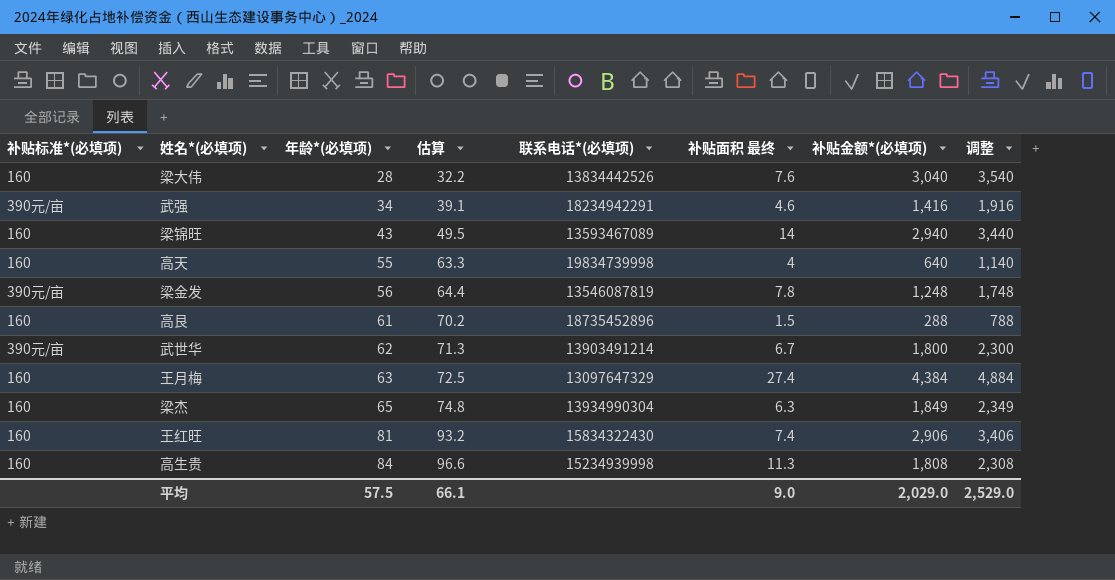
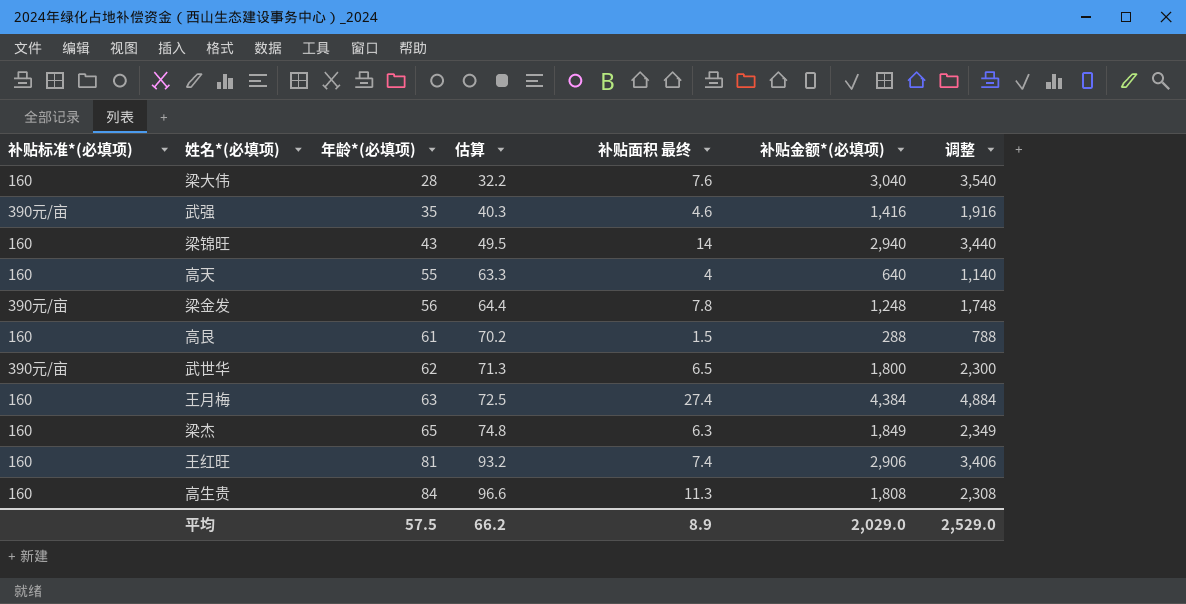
column 联系电话*(必填项) | position: 5 -> none
武强 | 年龄*(必填项): 34 -> 35
武强 | 估算: 39.1 -> 40.3
武世华 | 补贴面积 最终: 6.7 -> 6.5
平均 | 估算: 66.1 -> 66.2
平均 | 补贴面积 最终: 9.0 -> 8.9

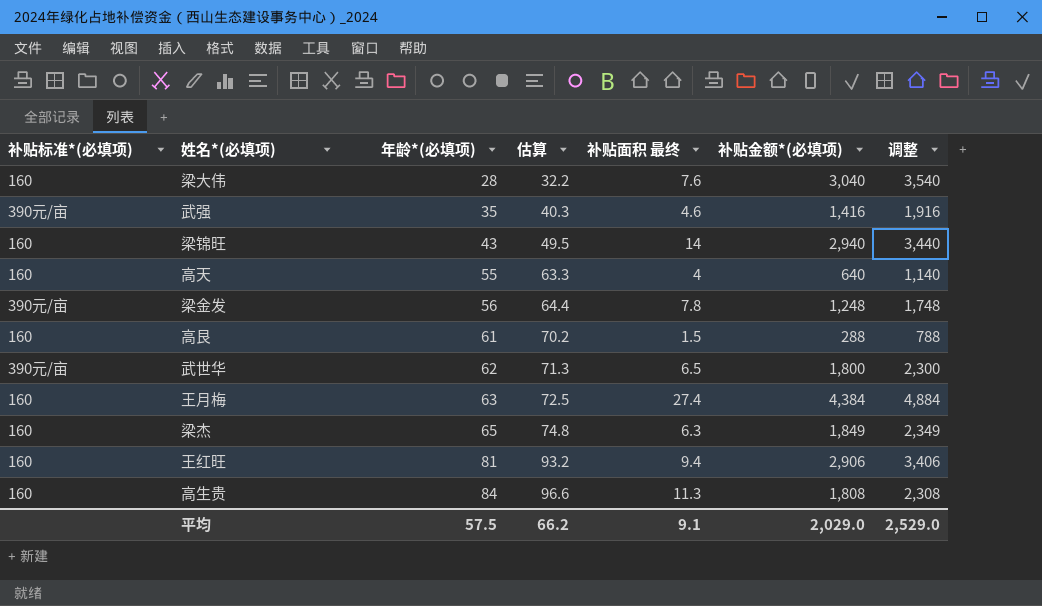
王红旺 | 补贴面积 最终: 7.4 -> 9.4
平均 | 补贴面积 最终: 8.9 -> 9.1

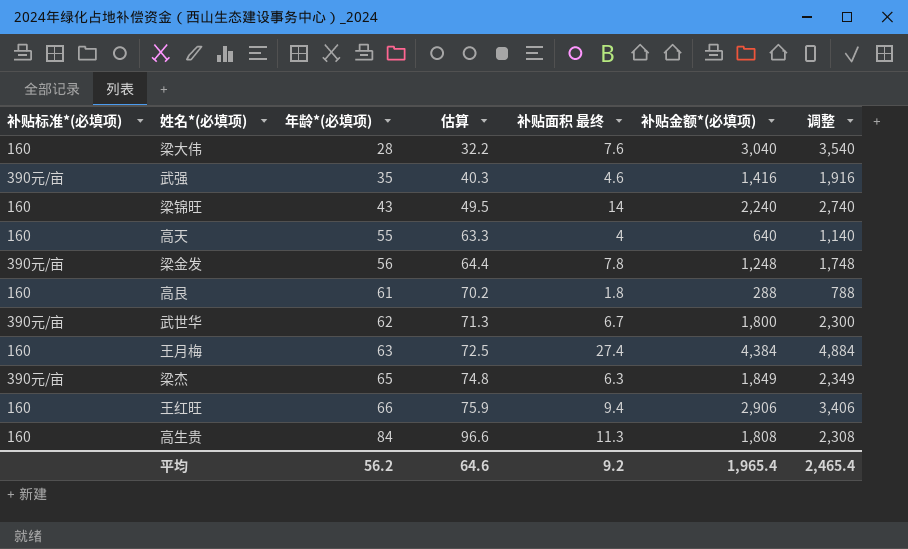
梁锦旺 | 补贴金额*(必填项): 2,940 -> 2,240
梁锦旺 | 调整: 3,440 -> 2,740
高艮 | 补贴面积 最终: 1.5 -> 1.8
武世华 | 补贴面积 最终: 6.5 -> 6.7
梁杰 | 补贴标准*(必填项): 160 -> 390元/亩
王红旺 | 年龄*(必填项): 81 -> 66
王红旺 | 估算: 93.2 -> 75.9
平均 | 年龄*(必填项): 57.5 -> 56.2
平均 | 估算: 66.2 -> 64.6
平均 | 补贴面积 最终: 9.1 -> 9.2
平均 | 补贴金额*(必填项): 2,029.0 -> 1,965.4
平均 | 调整: 2,529.0 -> 2,465.4

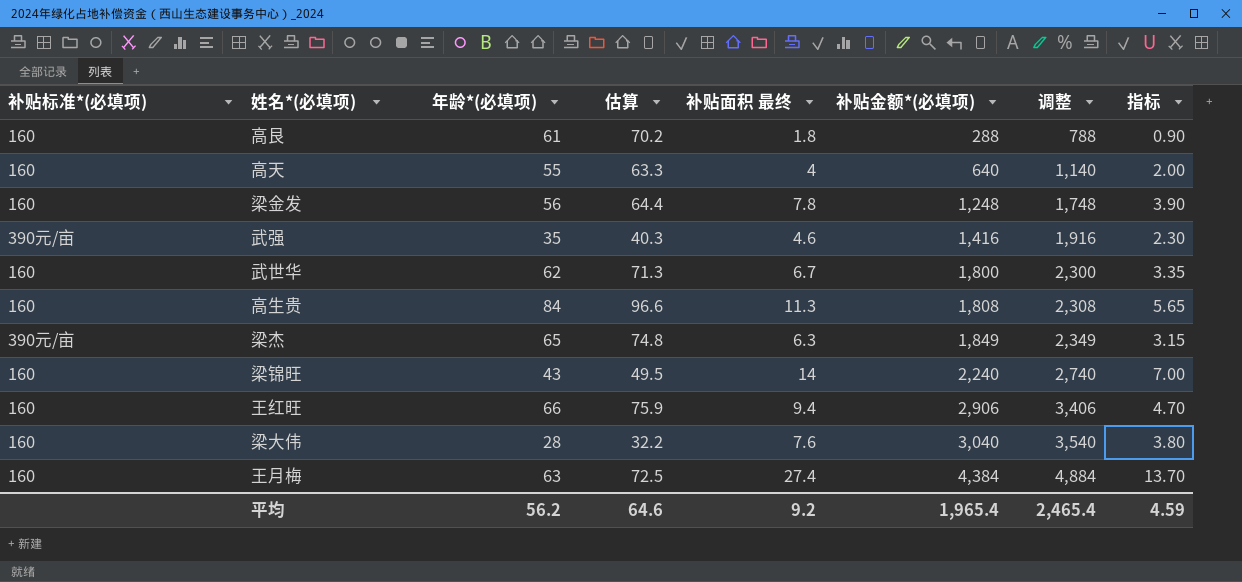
row order: 年龄*(必填项) ascending -> 补贴金额*(必填项) ascending
column 指标 | formula: none -> [补贴面积 最终] * 0.5
梁金发 | 补贴标准*(必填项): 390元/亩 -> 160
武世华 | 补贴标准*(必填项): 390元/亩 -> 160

